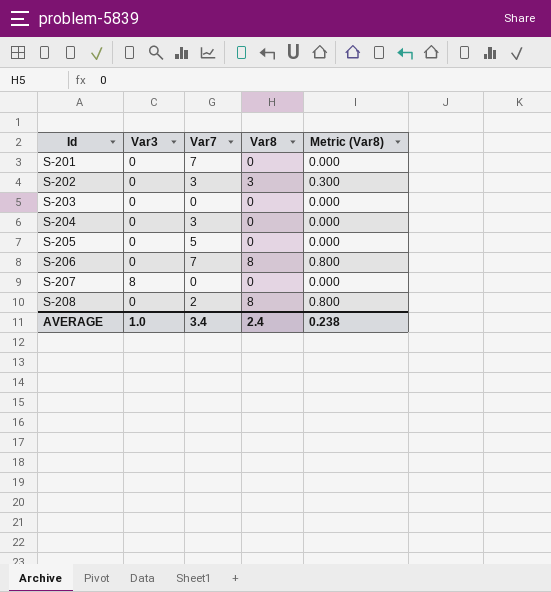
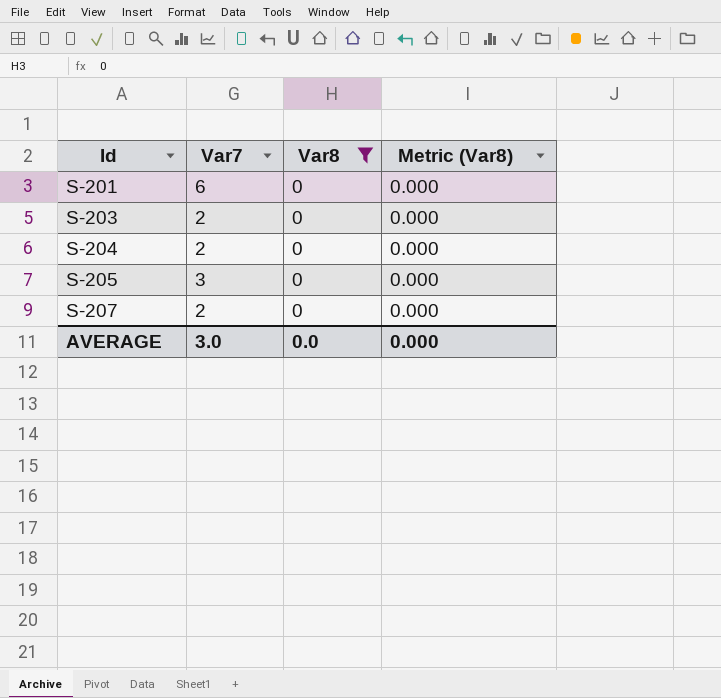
filter: none -> Var8 = 0
column Var3 | position: 2 -> none
S-201 | Var7: 7 -> 6
S-203 | Var7: 0 -> 2
S-204 | Var7: 3 -> 2
S-205 | Var7: 5 -> 3
S-207 | Var7: 0 -> 2
AVERAGE | Var7: 3.4 -> 3.0
AVERAGE | Var8: 2.4 -> 0.0
AVERAGE | Metric (Var8): 0.238 -> 0.000

